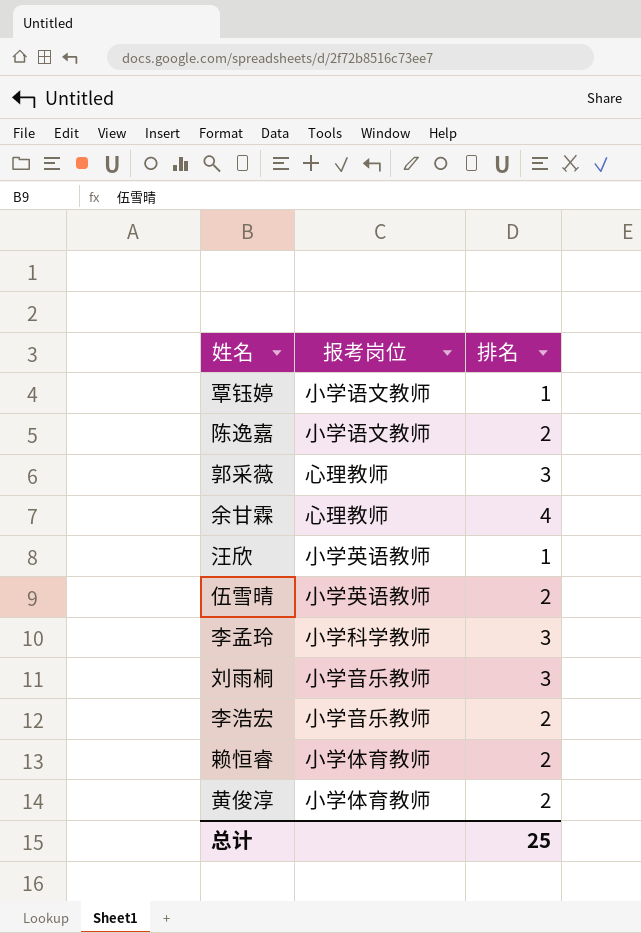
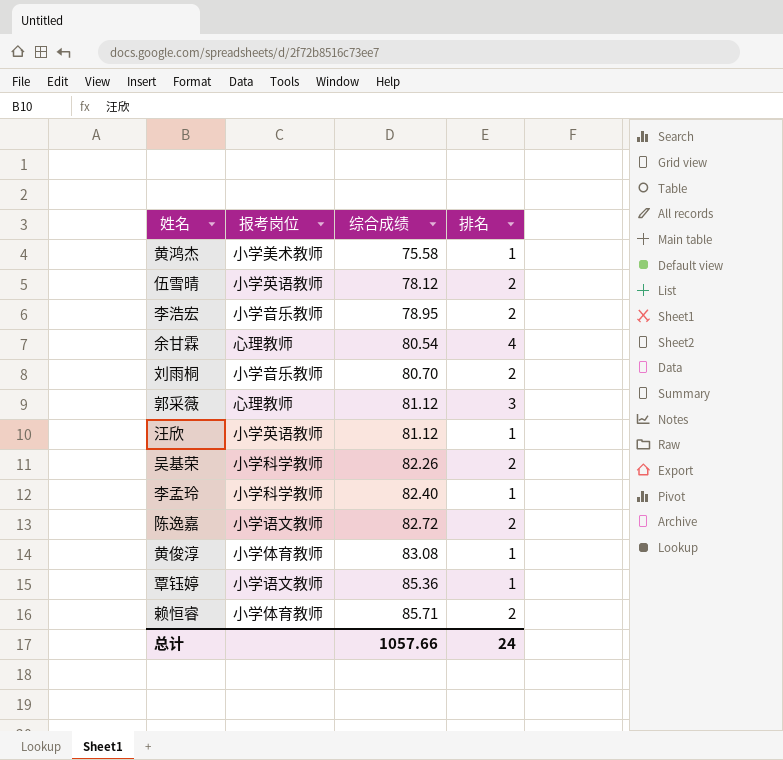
row order: none -> 综合成绩 ascending
column 综合成绩 | position: none -> 3
row 黄鸿杰: none -> 小学美术教师 | 75.58 | 1
刘雨桐 | 排名: 3 -> 2
row 吴基荣: none -> 小学科学教师 | 82.26 | 2
李孟玲 | 排名: 3 -> 1
黄俊淳 | 排名: 2 -> 1
总计 | 排名: 25 -> 24

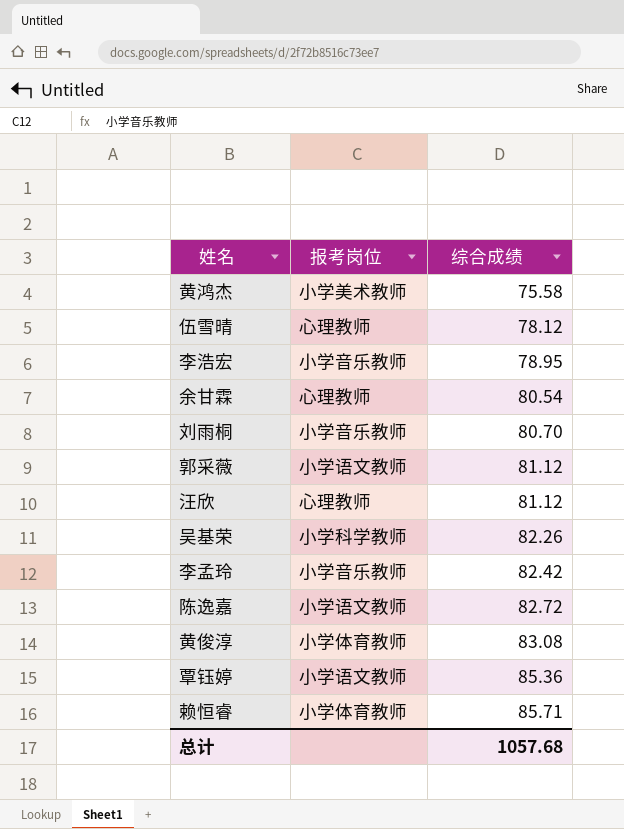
column 排名 | position: 4 -> none
伍雪晴 | 报考岗位: 小学英语教师 -> 心理教师
郭采薇 | 报考岗位: 心理教师 -> 小学语文教师
汪欣 | 报考岗位: 小学英语教师 -> 心理教师
李孟玲 | 报考岗位: 小学科学教师 -> 小学音乐教师
李孟玲 | 综合成绩: 82.40 -> 82.42
总计 | 综合成绩: 1057.66 -> 1057.68

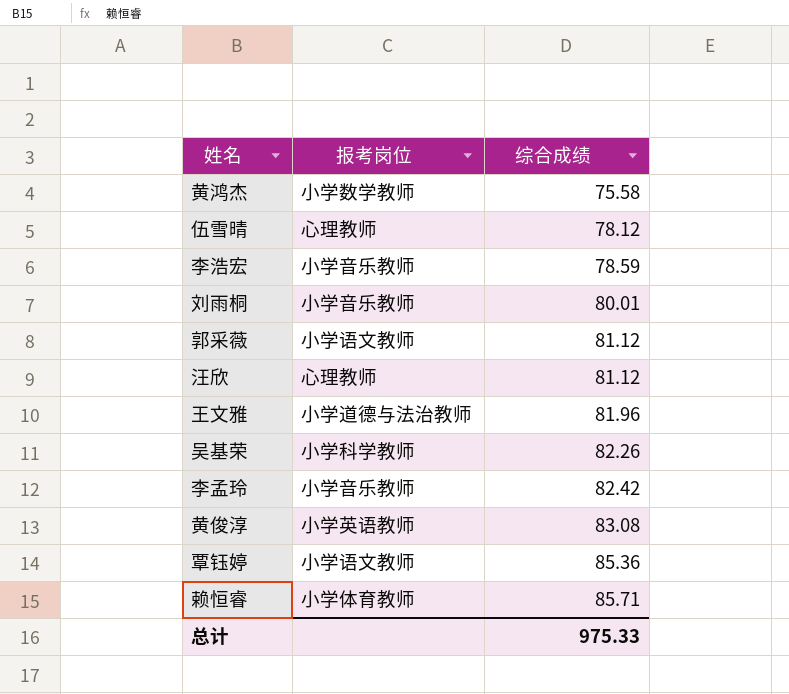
row 余甘霖: 心理教师 | 80.54 -> none
row 陈逸嘉: 小学语文教师 | 82.72 -> none
黄鸿杰 | 报考岗位: 小学美术教师 -> 小学数学教师
李浩宏 | 综合成绩: 78.95 -> 78.59
刘雨桐 | 综合成绩: 80.70 -> 80.01
row 王文雅: none -> 小学道德与法治教师 | 81.96
黄俊淳 | 报考岗位: 小学体育教师 -> 小学英语教师
总计 | 综合成绩: 1057.68 -> 975.33

